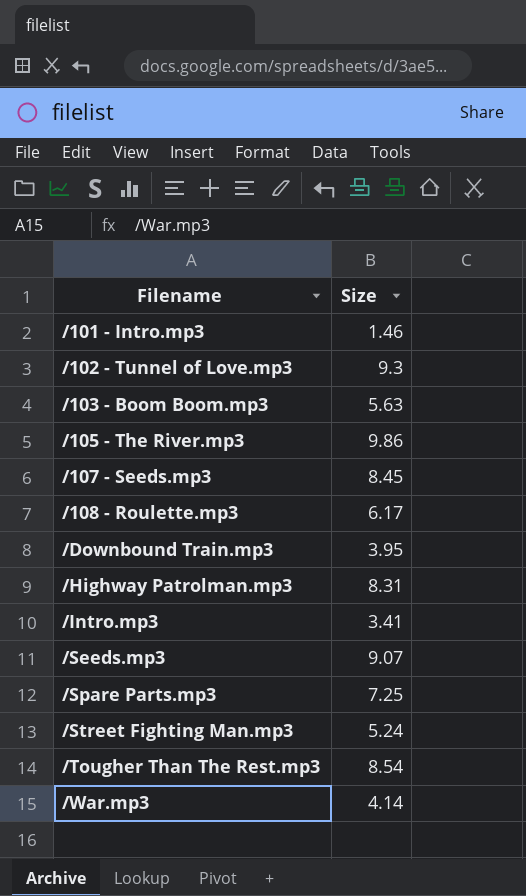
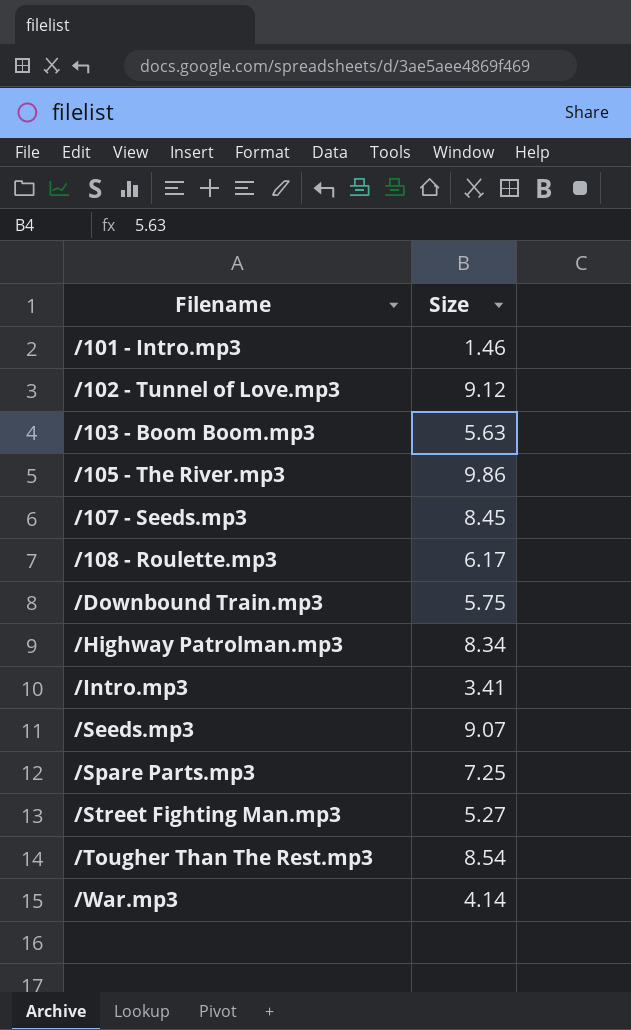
/102 - Tunnel of Love.mp3 | Size: 9.3 -> 9.12
/Downbound Train.mp3 | Size: 3.95 -> 5.75
/Highway Patrolman.mp3 | Size: 8.31 -> 8.34
/Street Fighting Man.mp3 | Size: 5.24 -> 5.27

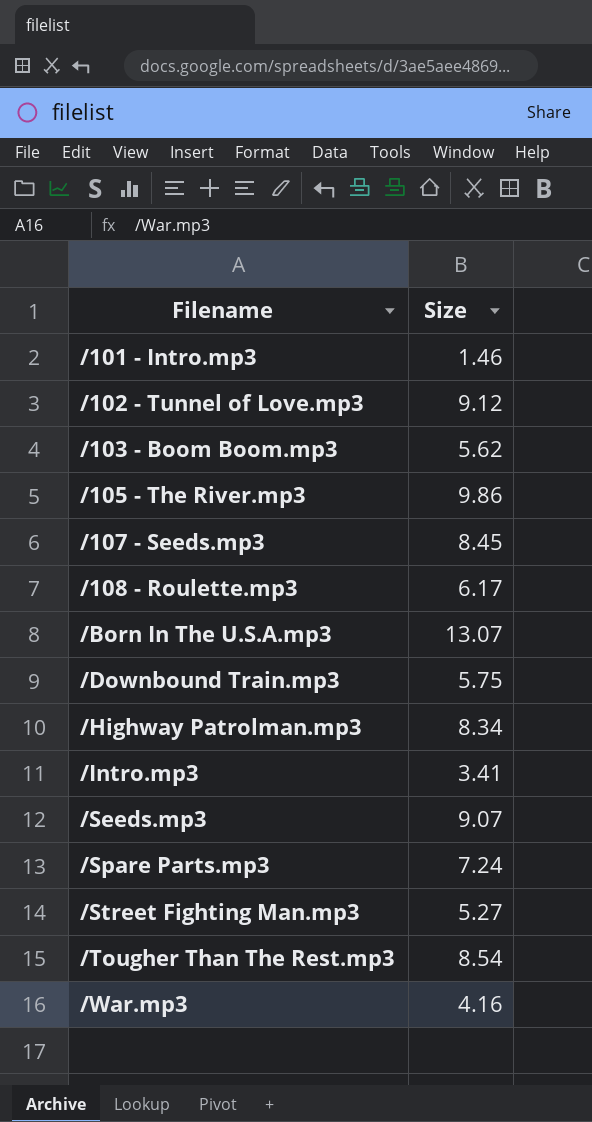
/103 - Boom Boom.mp3 | Size: 5.63 -> 5.62
row /Born In The U.S.A.mp3: none -> 13.07
/Spare Parts.mp3 | Size: 7.25 -> 7.24
/War.mp3 | Size: 4.14 -> 4.16

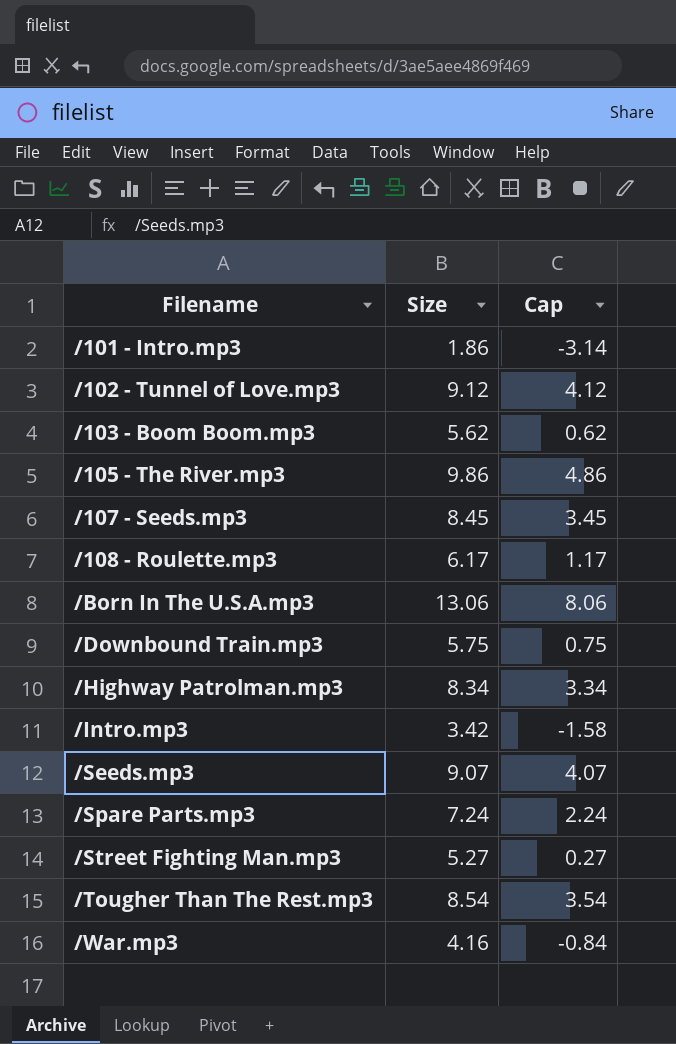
column Cap | formula: none -> [Size] - 5
/101 - Intro.mp3 | Size: 1.46 -> 1.86
/Born In The U.S.A.mp3 | Size: 13.07 -> 13.06
/Intro.mp3 | Size: 3.41 -> 3.42

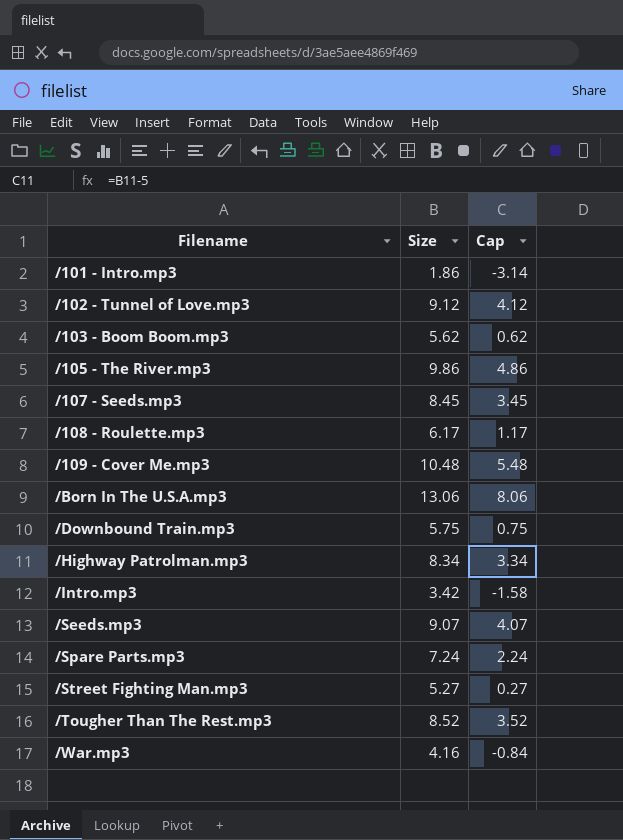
row /109 - Cover Me.mp3: none -> 10.48 | 5.48
/Tougher Than The Rest.mp3 | Size: 8.54 -> 8.52
/Tougher Than The Rest.mp3 | Cap: 3.54 -> 3.52

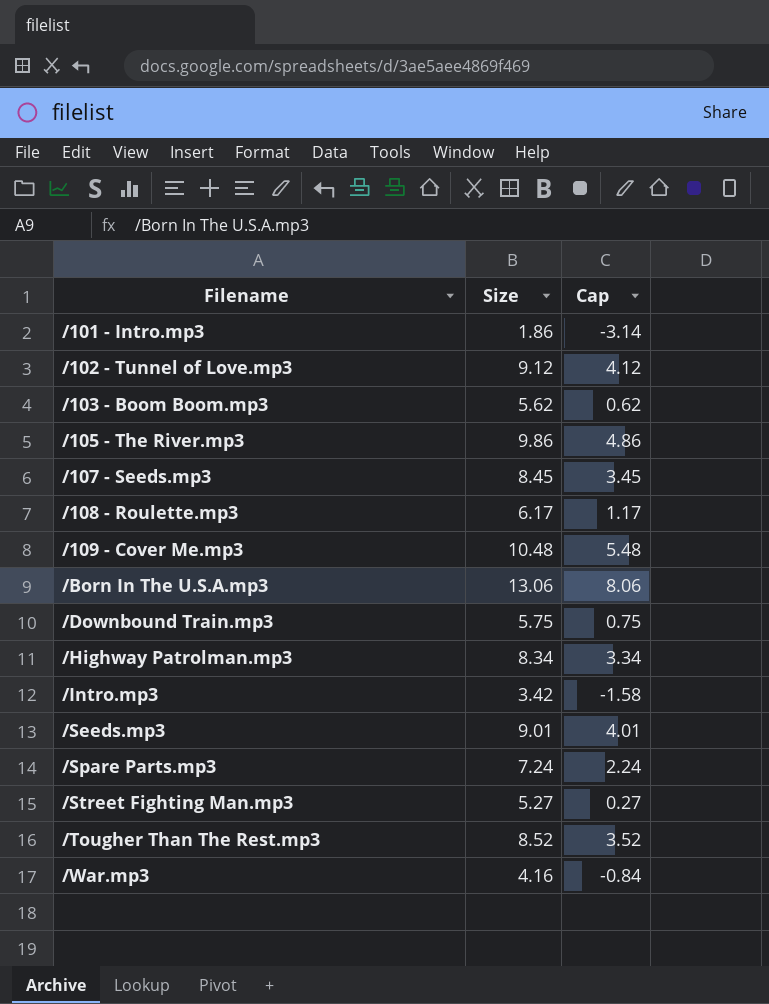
/Seeds.mp3 | Size: 9.07 -> 9.01
/Seeds.mp3 | Cap: 4.07 -> 4.01

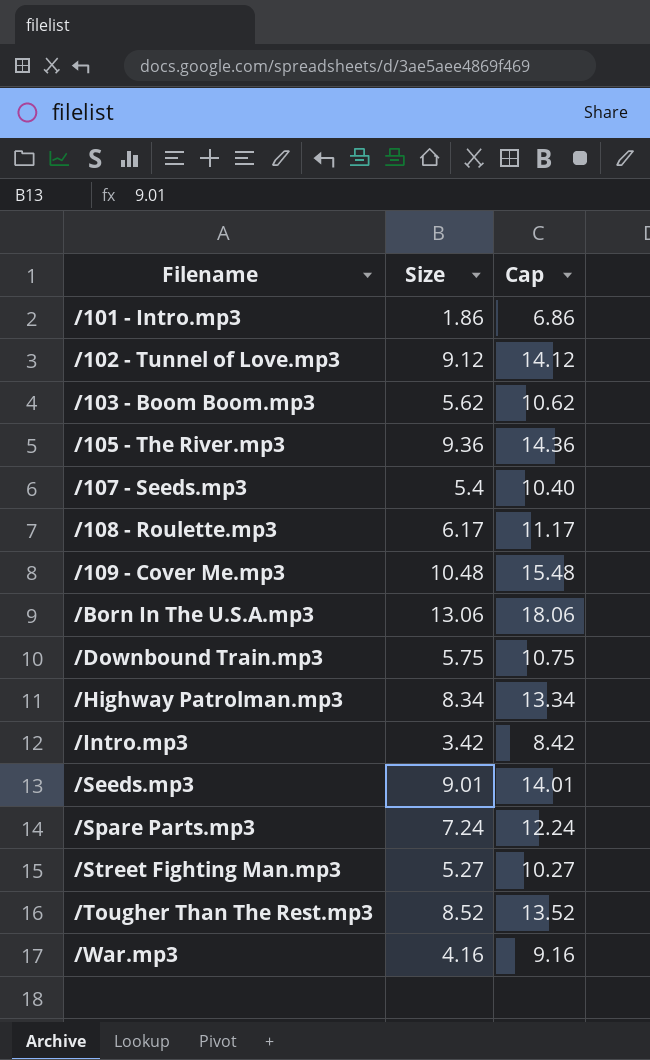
column Cap | formula: [Size] - 5 -> [Size] + 5
/105 - The River.mp3 | Size: 9.86 -> 9.36
/107 - Seeds.mp3 | Size: 8.45 -> 5.4

